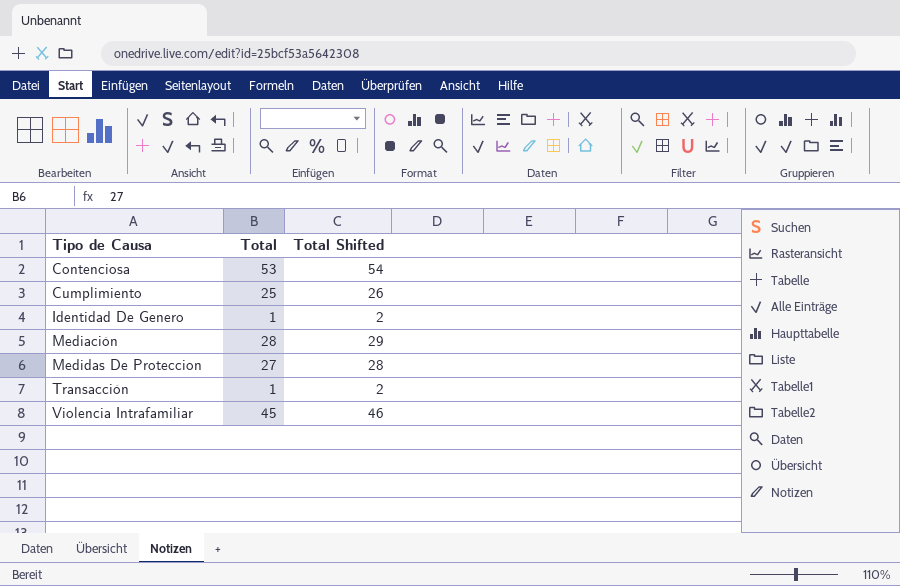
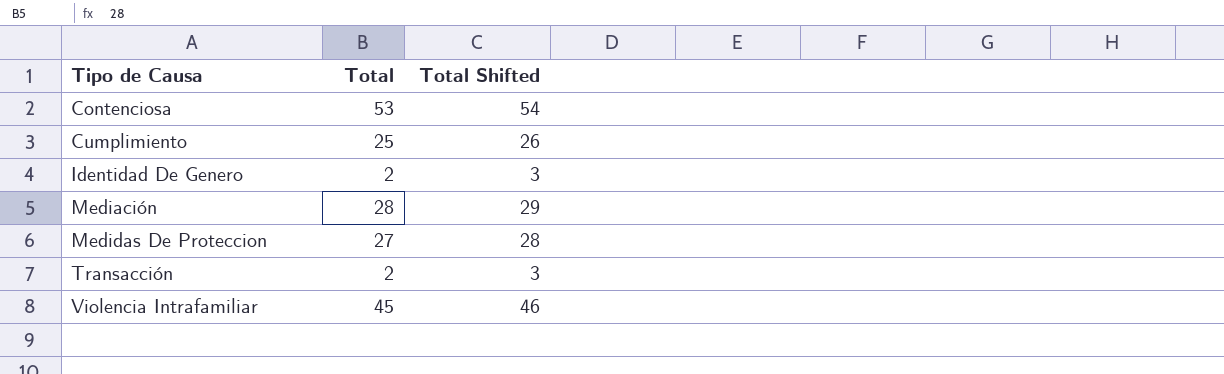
Identidad De Genero | Total: 1 -> 2
Identidad De Genero | Total Shifted: 2 -> 3
Transacción | Total: 1 -> 2
Transacción | Total Shifted: 2 -> 3

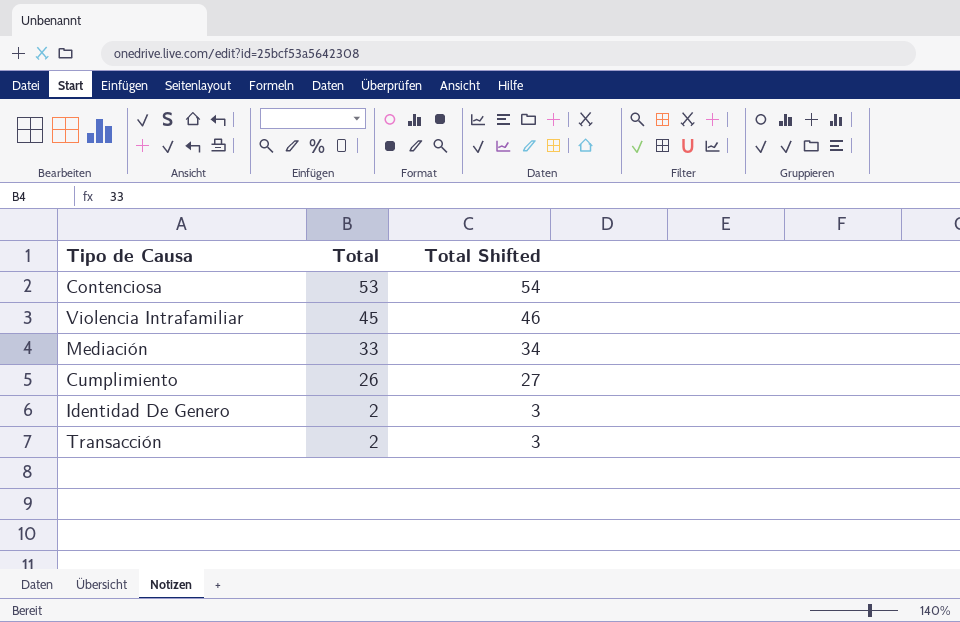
row order: Tipo de Causa ascending -> Total descending
row Medidas De Proteccion: 27 | 28 -> none
Mediación | Total: 28 -> 33
Mediación | Total Shifted: 29 -> 34
Cumplimiento | Total: 25 -> 26
Cumplimiento | Total Shifted: 26 -> 27

